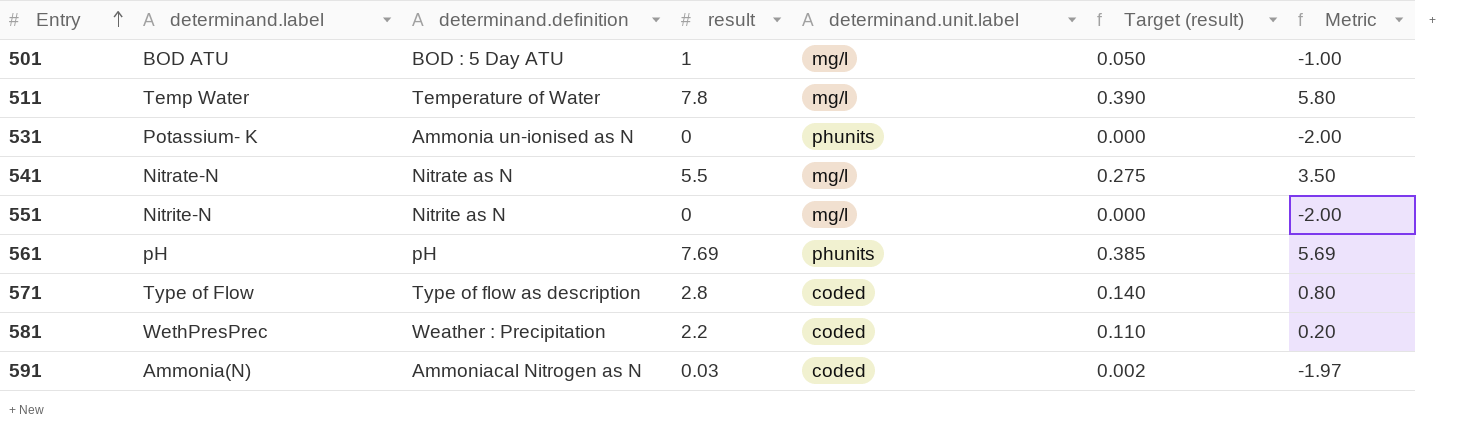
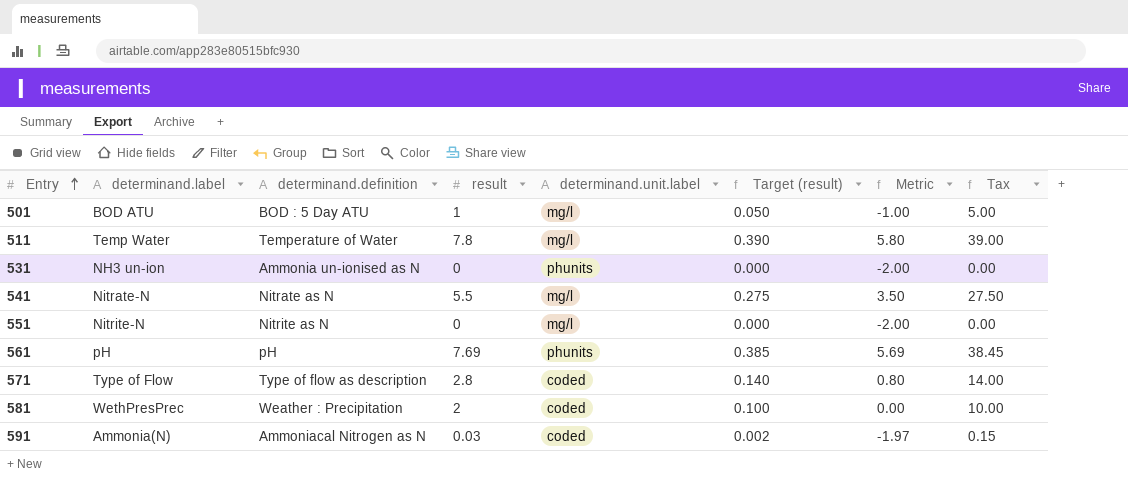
column Tax | formula: none -> [result] * 5
531 | determinand.label: Potassium- K -> NH3 un-ion
581 | result: 2.2 -> 2
581 | Target (result): 0.110 -> 0.100
581 | Metric: 0.20 -> 0.00

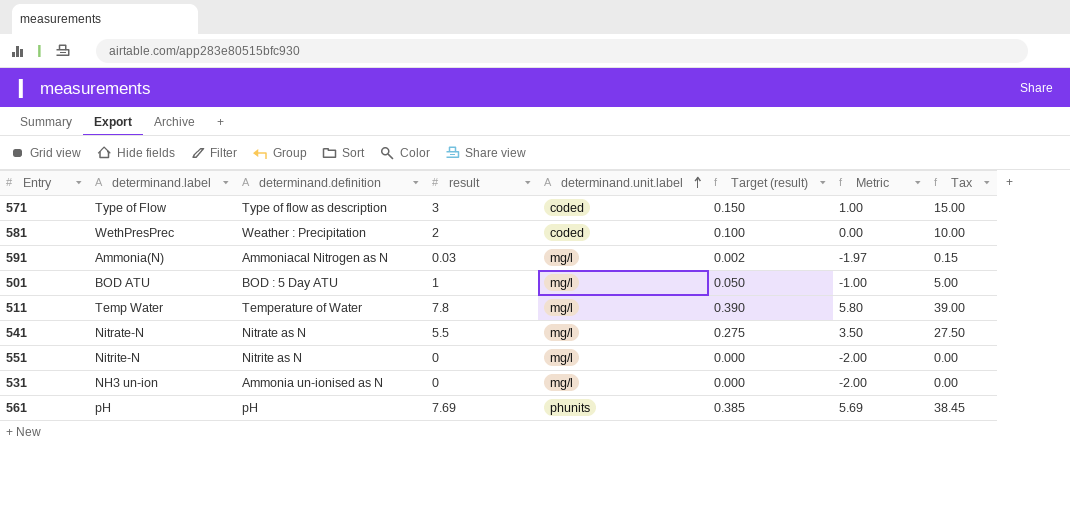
row order: Entry ascending -> determinand.unit.label ascending
571 | result: 2.8 -> 3
571 | Target (result): 0.140 -> 0.150
571 | Metric: 0.80 -> 1.00
571 | Tax: 14.00 -> 15.00
591 | determinand.unit.label: coded -> mg/l
531 | determinand.unit.label: phunits -> mg/l

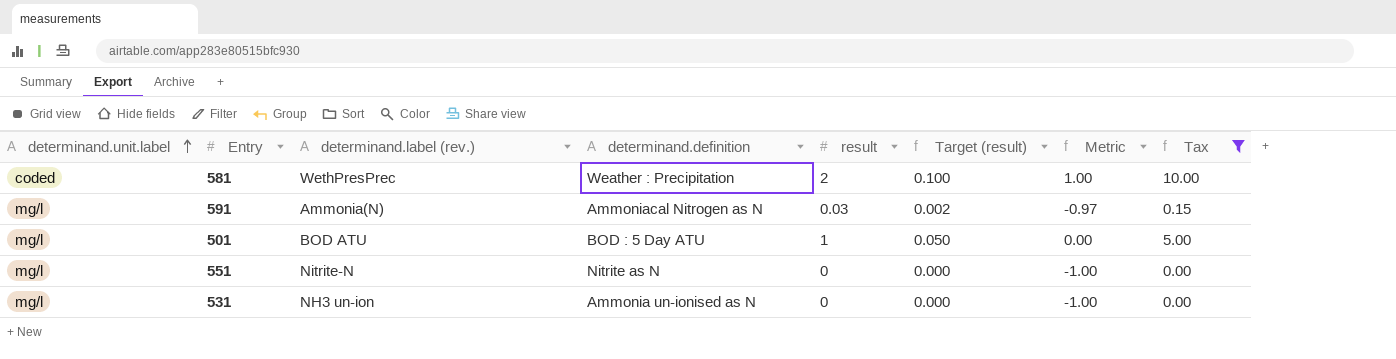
filter: none -> Tax <= 10.00
column determinand.unit.label | position: 5 -> 1
column name: determinand.label -> determinand.label (rev.)
column Metric | formula: [result] - 2 -> [result] - 1

